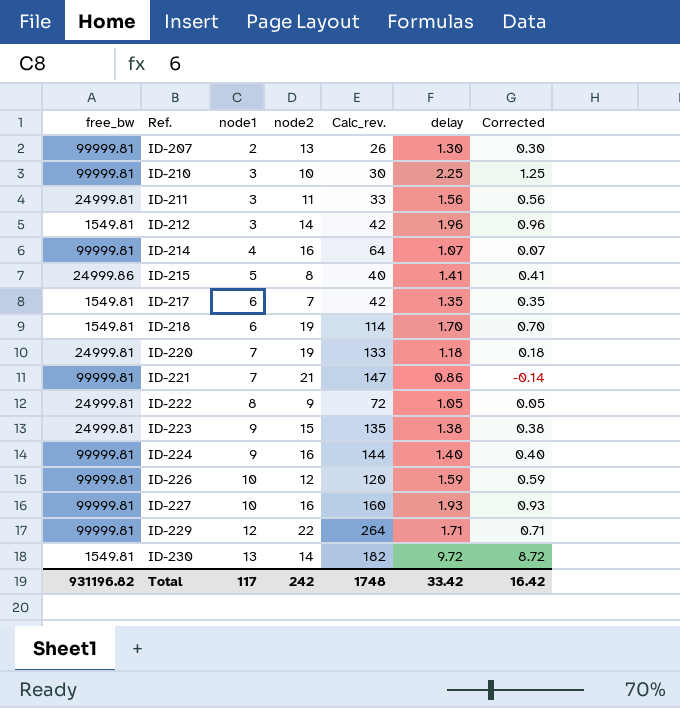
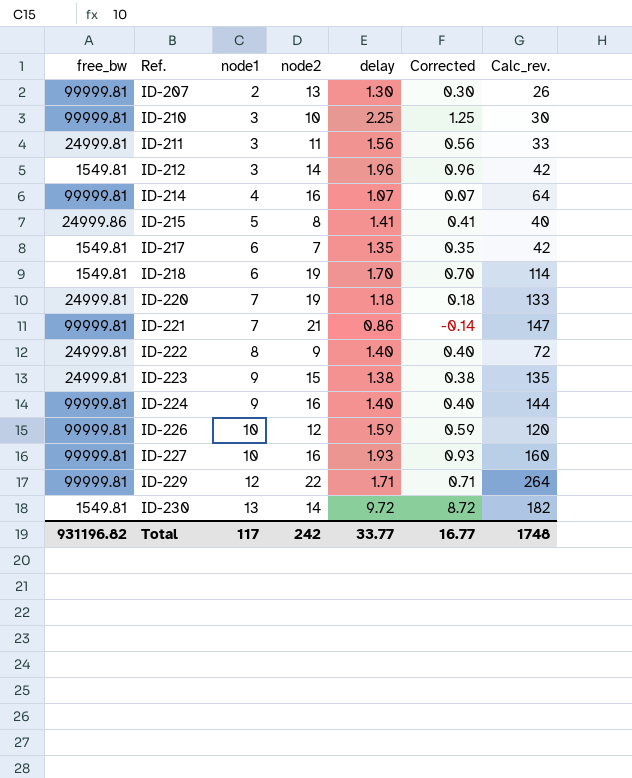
column Calc_rev. | position: 5 -> 7
ID-222 | delay: 1.05 -> 1.40
ID-222 | Corrected: 0.05 -> 0.40
Total | delay: 33.42 -> 33.77
Total | Corrected: 16.42 -> 16.77

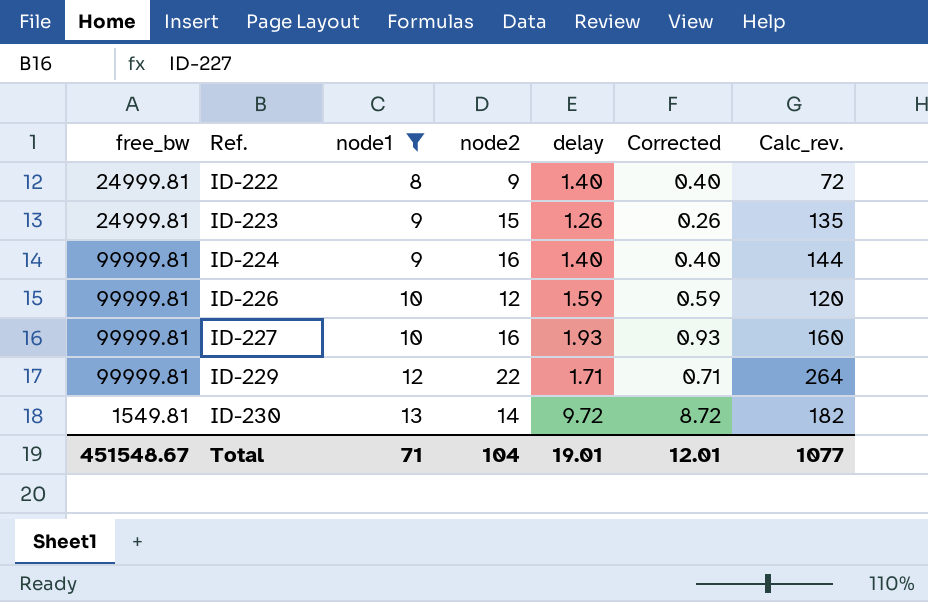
filter: none -> node1 >= 8
ID-223 | delay: 1.38 -> 1.26
ID-223 | Corrected: 0.38 -> 0.26
Total | free_bw: 931196.82 -> 451548.67
Total | node1: 117 -> 71
Total | node2: 242 -> 104
Total | delay: 33.77 -> 19.01
Total | Corrected: 16.77 -> 12.01
Total | Calc_rev.: 1748 -> 1077

